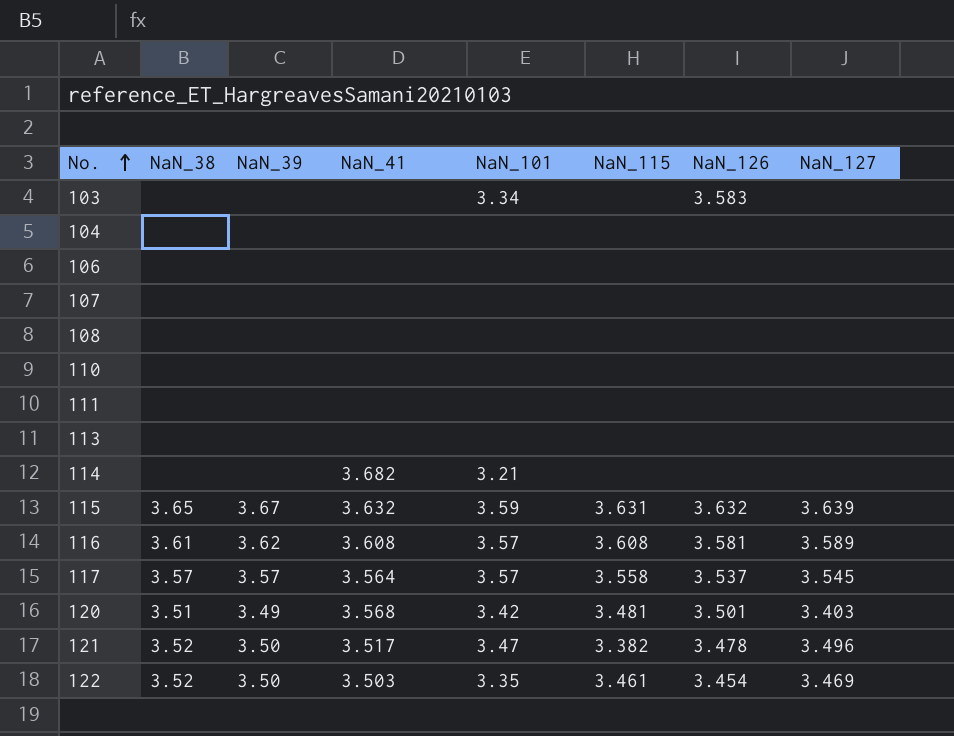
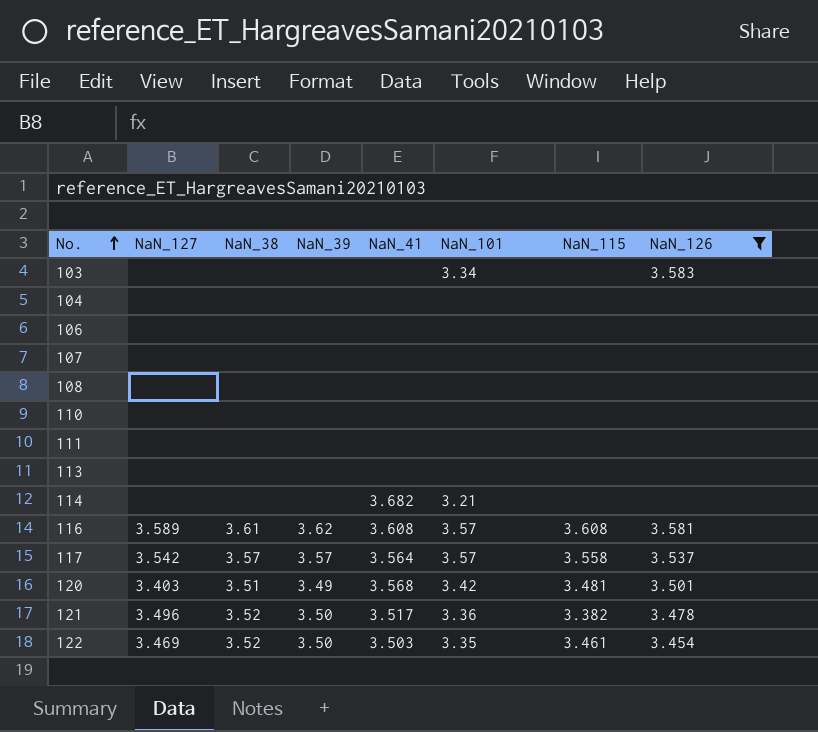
filter: none -> NaN_126 != 3.632
column NaN_127 | position: 8 -> 2
117 | NaN_127: 3.545 -> 3.542
121 | NaN_101: 3.47 -> 3.36

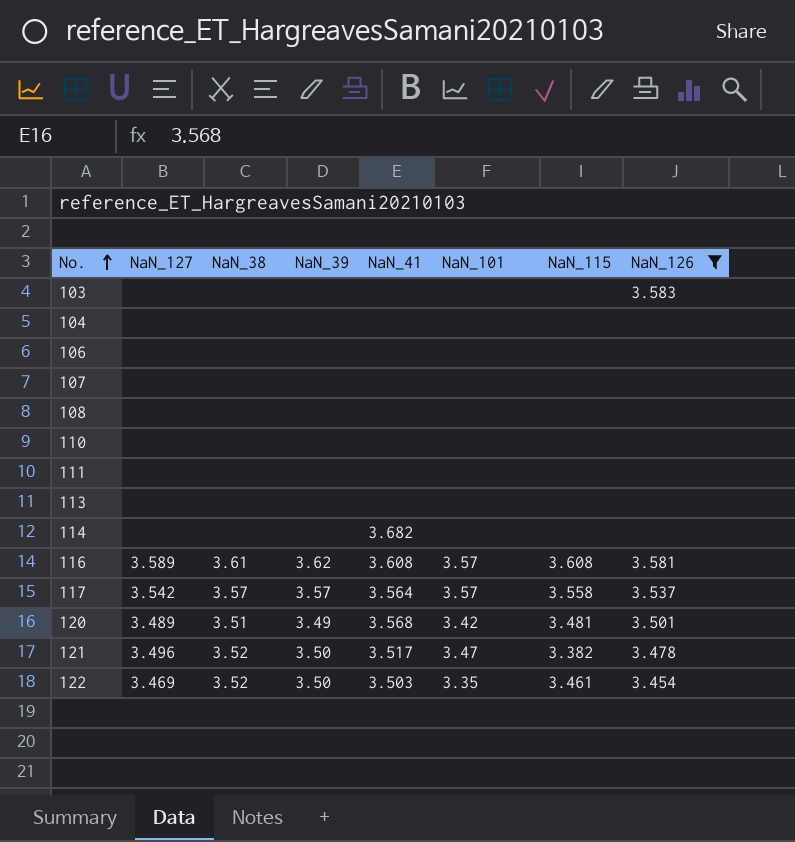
103 | NaN_101: 3.34 -> none
114 | NaN_101: 3.21 -> none
120 | NaN_127: 3.403 -> 3.489
121 | NaN_101: 3.36 -> 3.47

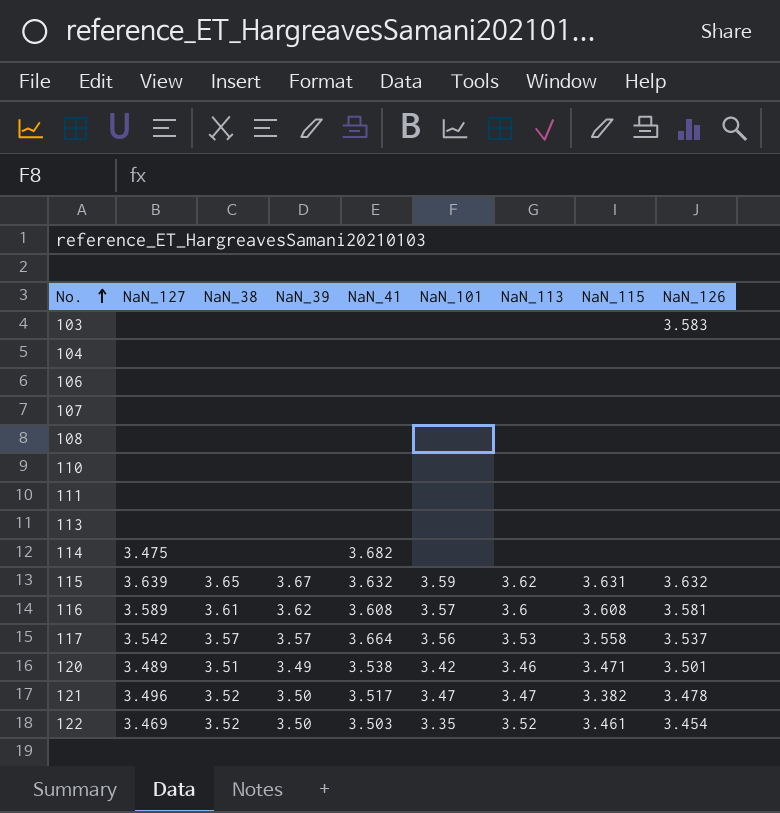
filter: NaN_126 != 3.632 -> none
column NaN_113 | position: none -> 7
114 | NaN_127: none -> 3.475
117 | NaN_41: 3.564 -> 3.664
117 | NaN_101: 3.57 -> 3.56
120 | NaN_41: 3.568 -> 3.538
120 | NaN_115: 3.481 -> 3.471

